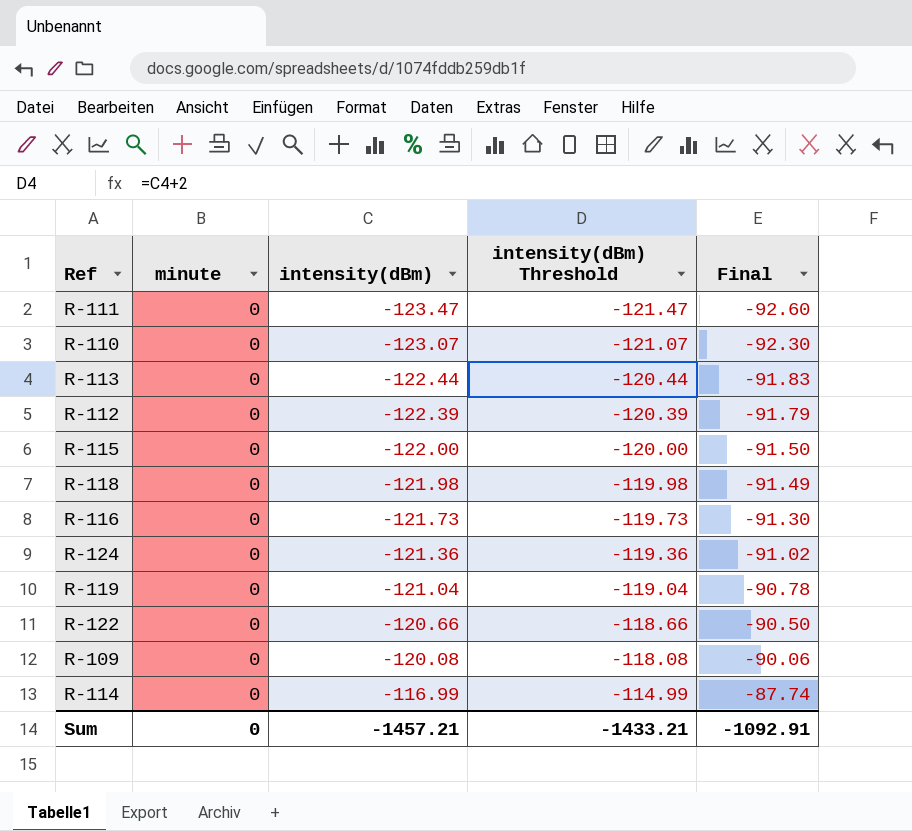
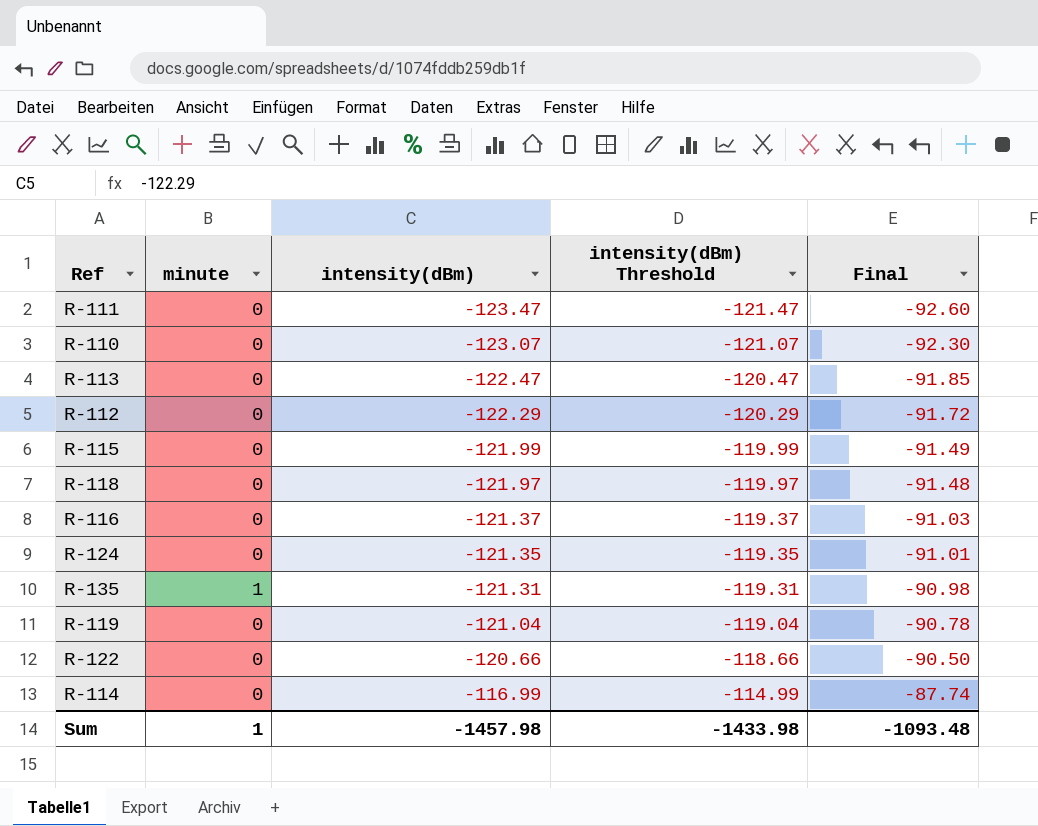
row R-109: 0 | -120.08 | -118.08 | -90.06 -> none
R-113 | intensity(dBm): -122.44 -> -122.47
R-113 | intensity(dBm) Threshold: -120.44 -> -120.47
R-113 | Final: -91.83 -> -91.85
R-112 | intensity(dBm): -122.39 -> -122.29
R-112 | intensity(dBm) Threshold: -120.39 -> -120.29
R-112 | Final: -91.79 -> -91.72
R-115 | intensity(dBm): -122.00 -> -121.99
R-115 | intensity(dBm) Threshold: -120.00 -> -119.99
R-115 | Final: -91.50 -> -91.49
R-118 | intensity(dBm): -121.98 -> -121.97
R-118 | intensity(dBm) Threshold: -119.98 -> -119.97
R-118 | Final: -91.49 -> -91.48
R-116 | intensity(dBm): -121.73 -> -121.37
R-116 | intensity(dBm) Threshold: -119.73 -> -119.37
R-116 | Final: -91.30 -> -91.03
R-124 | intensity(dBm): -121.36 -> -121.35
R-124 | intensity(dBm) Threshold: -119.36 -> -119.35
R-124 | Final: -91.02 -> -91.01
row R-135: none -> 1 | -121.31 | -119.31 | -90.98
Sum | minute: 0 -> 1
Sum | intensity(dBm): -1457.21 -> -1457.98
Sum | intensity(dBm) Threshold: -1433.21 -> -1433.98
Sum | Final: -1092.91 -> -1093.48

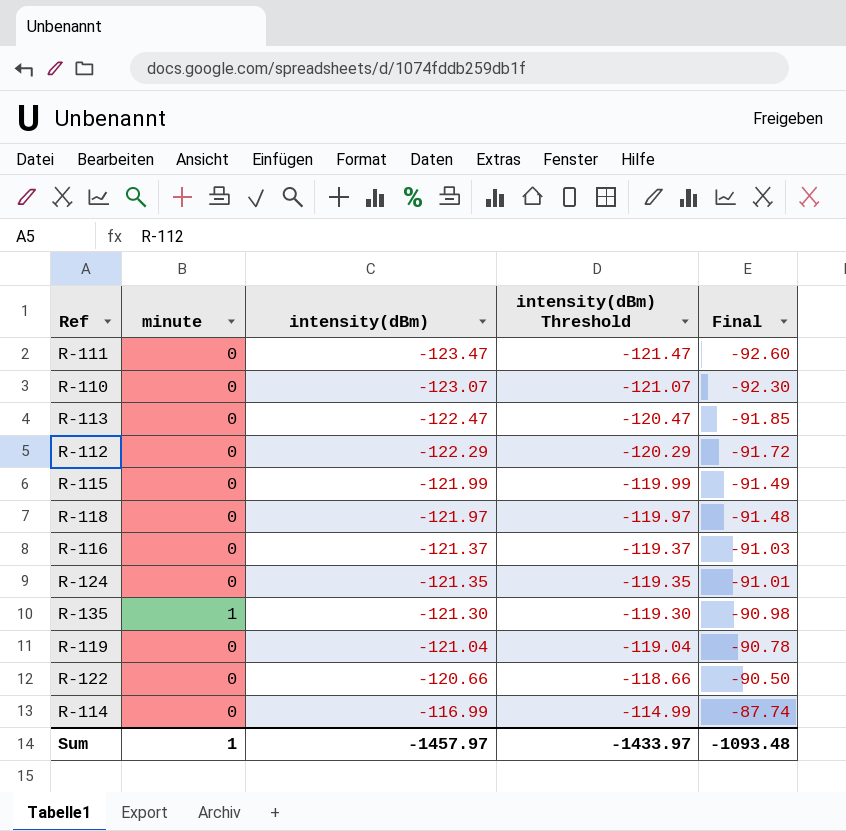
R-135 | intensity(dBm): -121.31 -> -121.30
R-135 | intensity(dBm) Threshold: -119.31 -> -119.30
Sum | intensity(dBm): -1457.98 -> -1457.97
Sum | intensity(dBm) Threshold: -1433.98 -> -1433.97

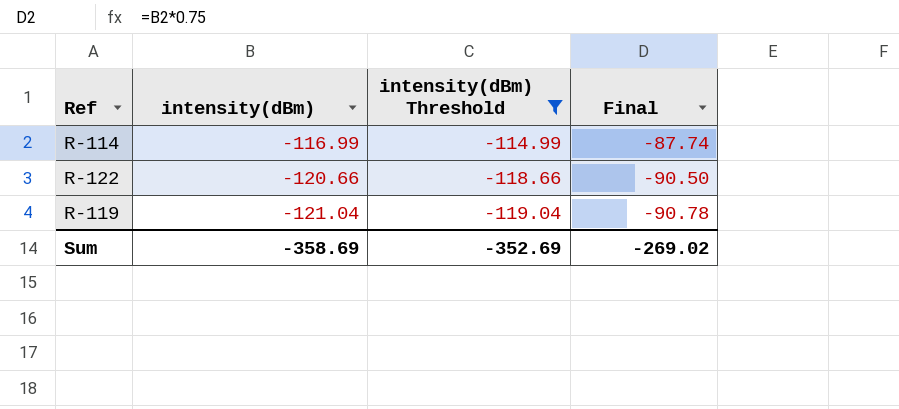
filter: none -> intensity(dBm) Threshold >= -119.04
row order: intensity(dBm) ascending -> intensity(dBm) descending
column minute | position: 2 -> none
Sum | intensity(dBm): -1457.97 -> -358.69
Sum | intensity(dBm) Threshold: -1433.97 -> -352.69
Sum | Final: -1093.48 -> -269.02

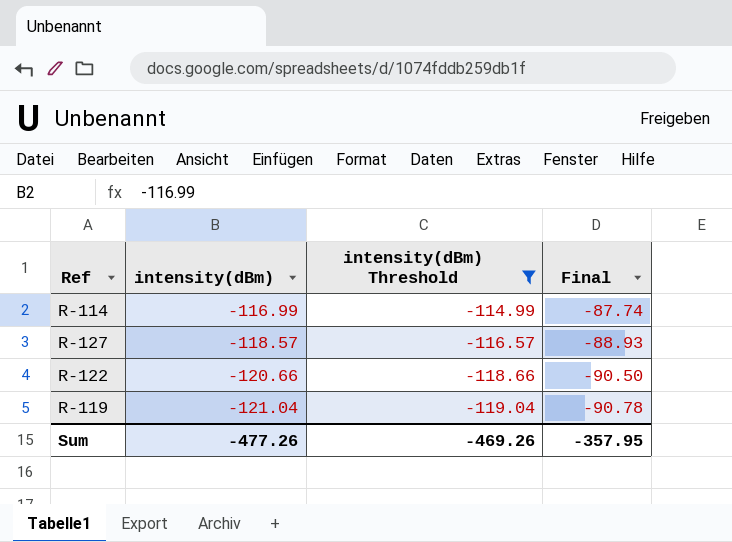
row R-127: none -> -118.57 | -116.57 | -88.93
Sum | intensity(dBm): -358.69 -> -477.26
Sum | intensity(dBm) Threshold: -352.69 -> -469.26
Sum | Final: -269.02 -> -357.95

